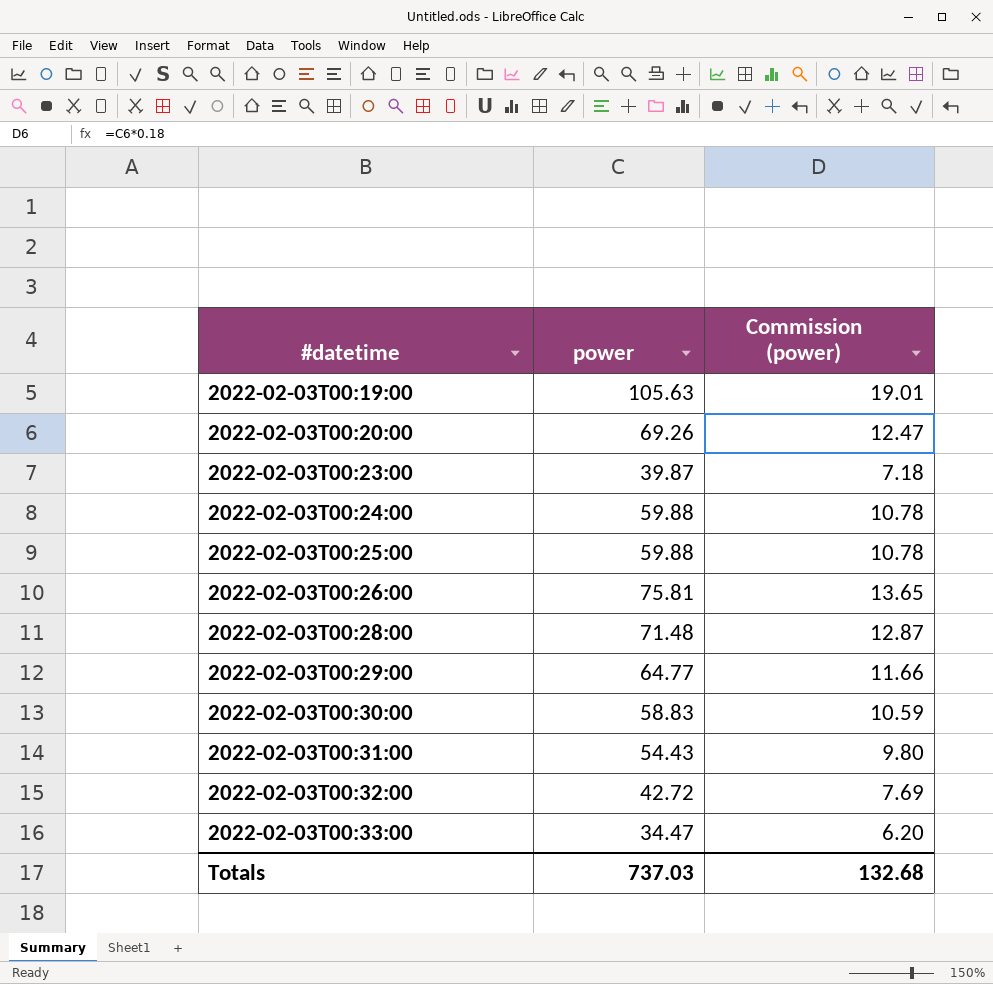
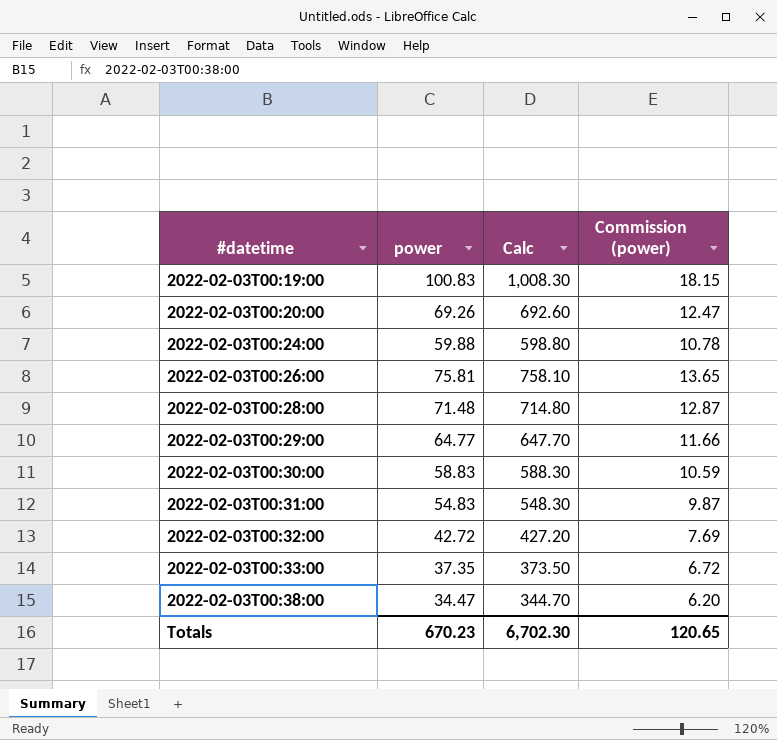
column Calc | formula: none -> [power] * 10
row 2022-02-03T00:23:00: 39.87 | 7.18 -> none
row 2022-02-03T00:25:00: 59.88 | 10.78 -> none
2022-02-03T00:19:00 | power: 105.63 -> 100.83
2022-02-03T00:19:00 | Commission (power): 19.01 -> 18.15
2022-02-03T00:31:00 | power: 54.43 -> 54.83
2022-02-03T00:31:00 | Commission (power): 9.80 -> 9.87
2022-02-03T00:33:00 | power: 34.47 -> 37.35
2022-02-03T00:33:00 | Commission (power): 6.20 -> 6.72
row 2022-02-03T00:38:00: none -> 34.47 | 344.70 | 6.20
Totals | power: 737.03 -> 670.23
Totals | Commission (power): 132.68 -> 120.65

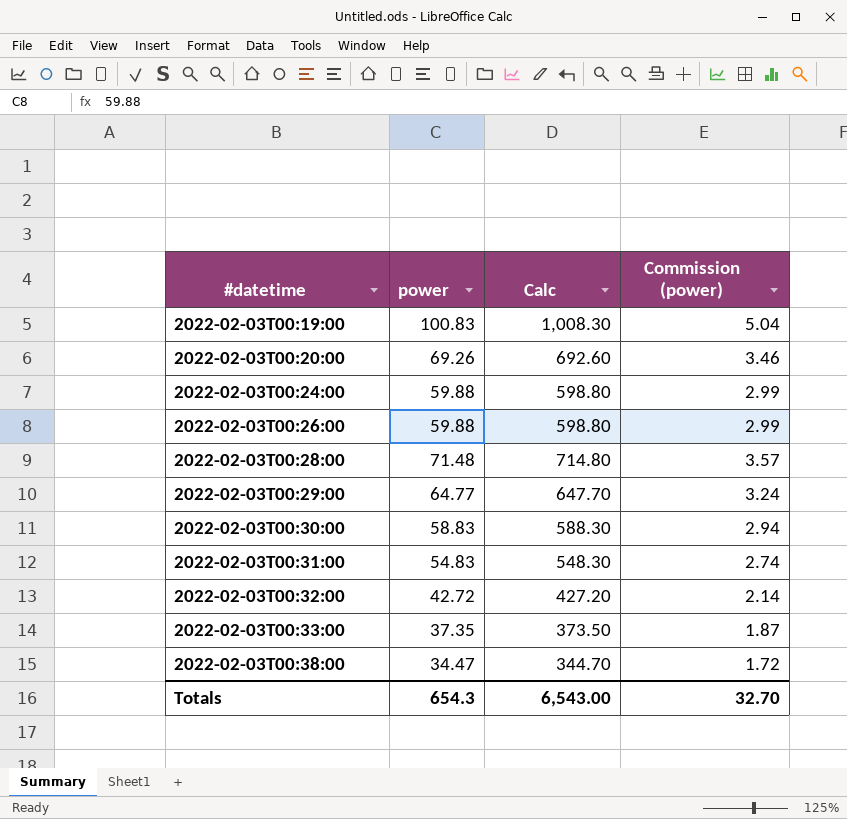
column Commission (power) | formula: [power] * 0.18 -> [power] * 0.05
2022-02-03T00:26:00 | power: 75.81 -> 59.88
2022-02-03T00:26:00 | Calc: 758.10 -> 598.80
Totals | power: 670.23 -> 654.3
Totals | Calc: 6,702.30 -> 6,543.00
Totals | Commission (power): 120.65 -> 32.70

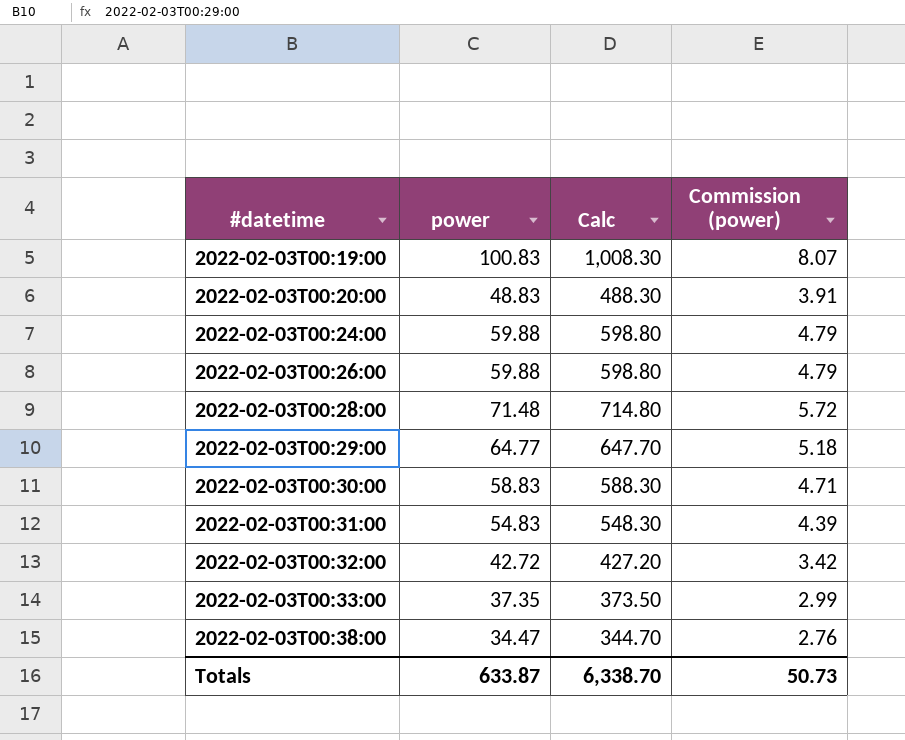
column Commission (power) | formula: [power] * 0.05 -> [power] * 0.08
2022-02-03T00:20:00 | power: 69.26 -> 48.83
2022-02-03T00:20:00 | Calc: 692.60 -> 488.30
Totals | power: 654.3 -> 633.87
Totals | Calc: 6,543.00 -> 6,338.70
Totals | Commission (power): 32.70 -> 50.73

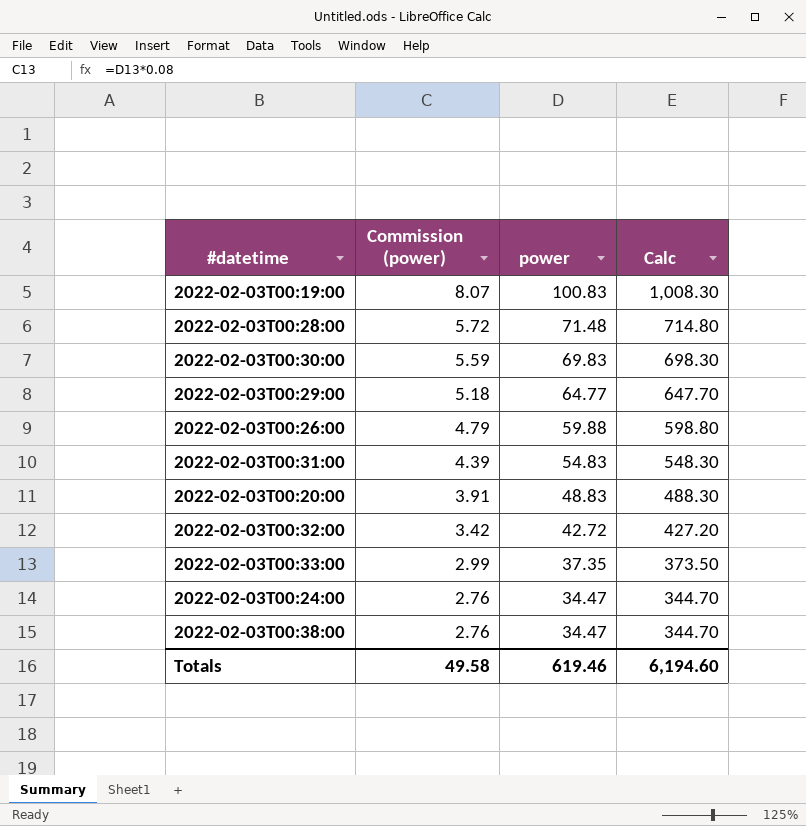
row order: #datetime ascending -> Commission (power) descending
column Commission (power) | position: 4 -> 2
2022-02-03T00:30:00 | Commission (power): 4.71 -> 5.59
2022-02-03T00:30:00 | power: 58.83 -> 69.83
2022-02-03T00:30:00 | Calc: 588.30 -> 698.30
2022-02-03T00:24:00 | Commission (power): 4.79 -> 2.76
2022-02-03T00:24:00 | power: 59.88 -> 34.47
2022-02-03T00:24:00 | Calc: 598.80 -> 344.70
Totals | Commission (power): 50.73 -> 49.58
Totals | power: 633.87 -> 619.46
Totals | Calc: 6,338.70 -> 6,194.60

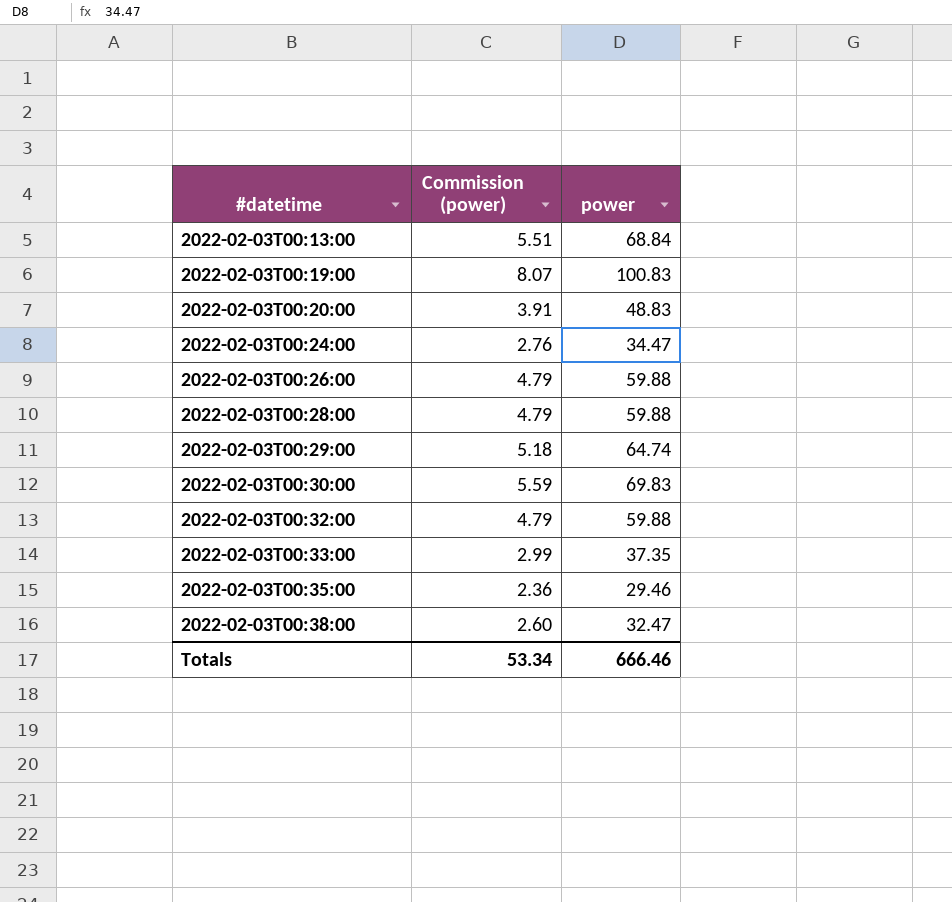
row order: Commission (power) descending -> #datetime ascending
column Calc | formula: [power] * 10 -> none
row 2022-02-03T00:31:00: 4.39 | 54.83 | 548.30 -> none
row 2022-02-03T00:13:00: none -> 5.51 | 68.84
2022-02-03T00:28:00 | Commission (power): 5.72 -> 4.79
2022-02-03T00:28:00 | power: 71.48 -> 59.88
2022-02-03T00:29:00 | power: 64.77 -> 64.74
2022-02-03T00:32:00 | Commission (power): 3.42 -> 4.79
2022-02-03T00:32:00 | power: 42.72 -> 59.88
row 2022-02-03T00:35:00: none -> 2.36 | 29.46
2022-02-03T00:38:00 | Commission (power): 2.76 -> 2.60
2022-02-03T00:38:00 | power: 34.47 -> 32.47
Totals | Commission (power): 49.58 -> 53.34
Totals | power: 619.46 -> 666.46

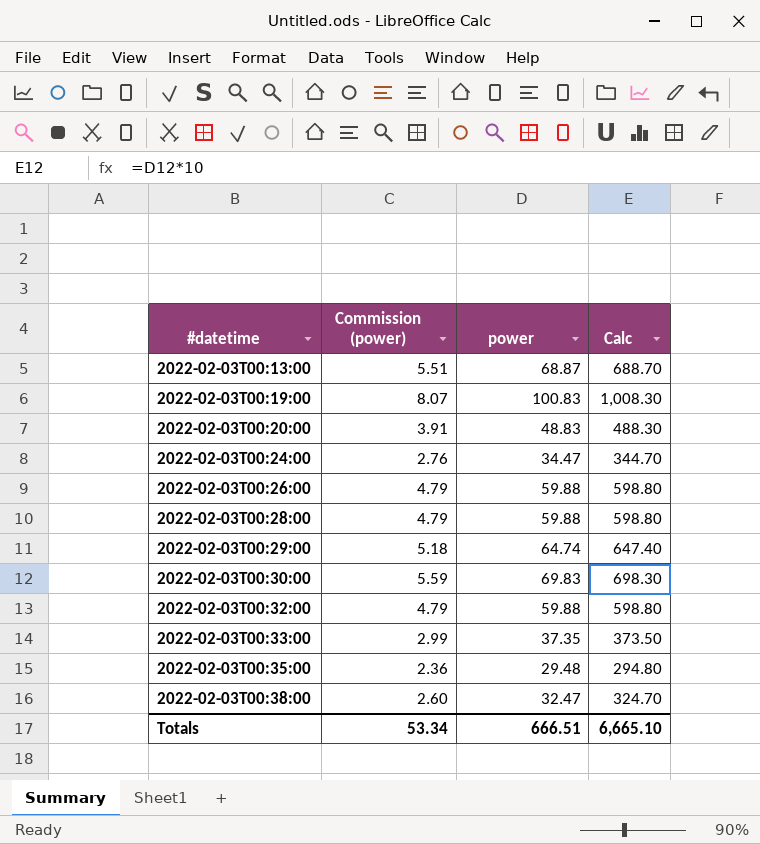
column Calc | formula: none -> [power] * 10
2022-02-03T00:13:00 | power: 68.84 -> 68.87
2022-02-03T00:35:00 | power: 29.46 -> 29.48
Totals | power: 666.46 -> 666.51

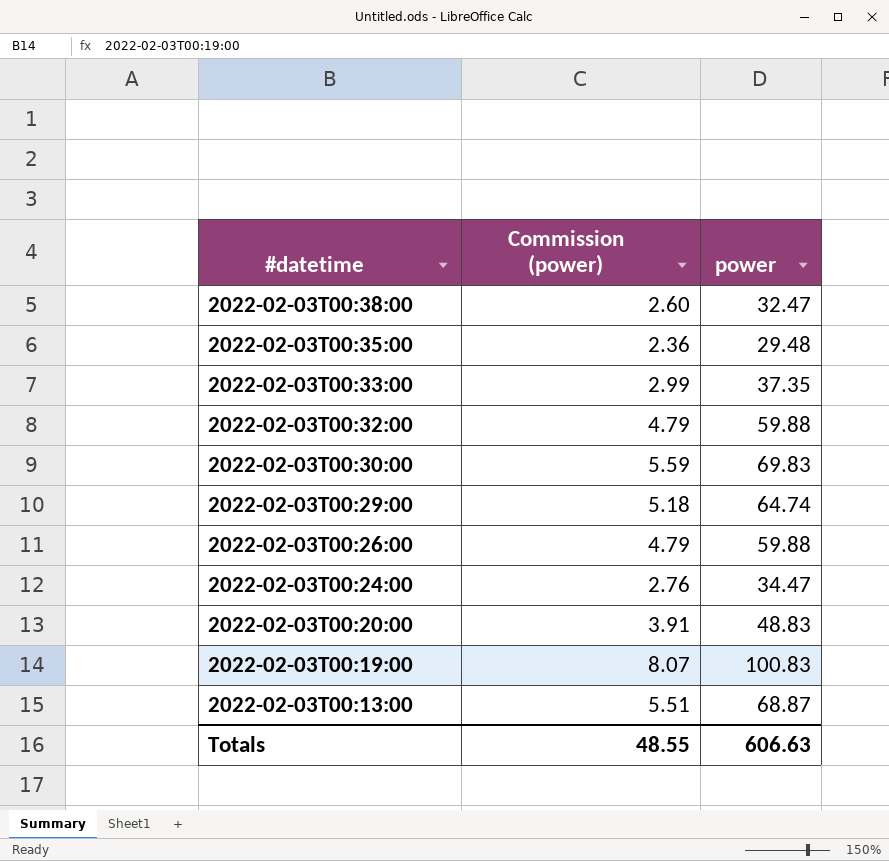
row order: #datetime ascending -> #datetime descending
column Calc | formula: [power] * 10 -> none
row 2022-02-03T00:28:00: 4.79 | 59.88 | 598.80 -> none
Totals | Commission (power): 53.34 -> 48.55
Totals | power: 666.51 -> 606.63

